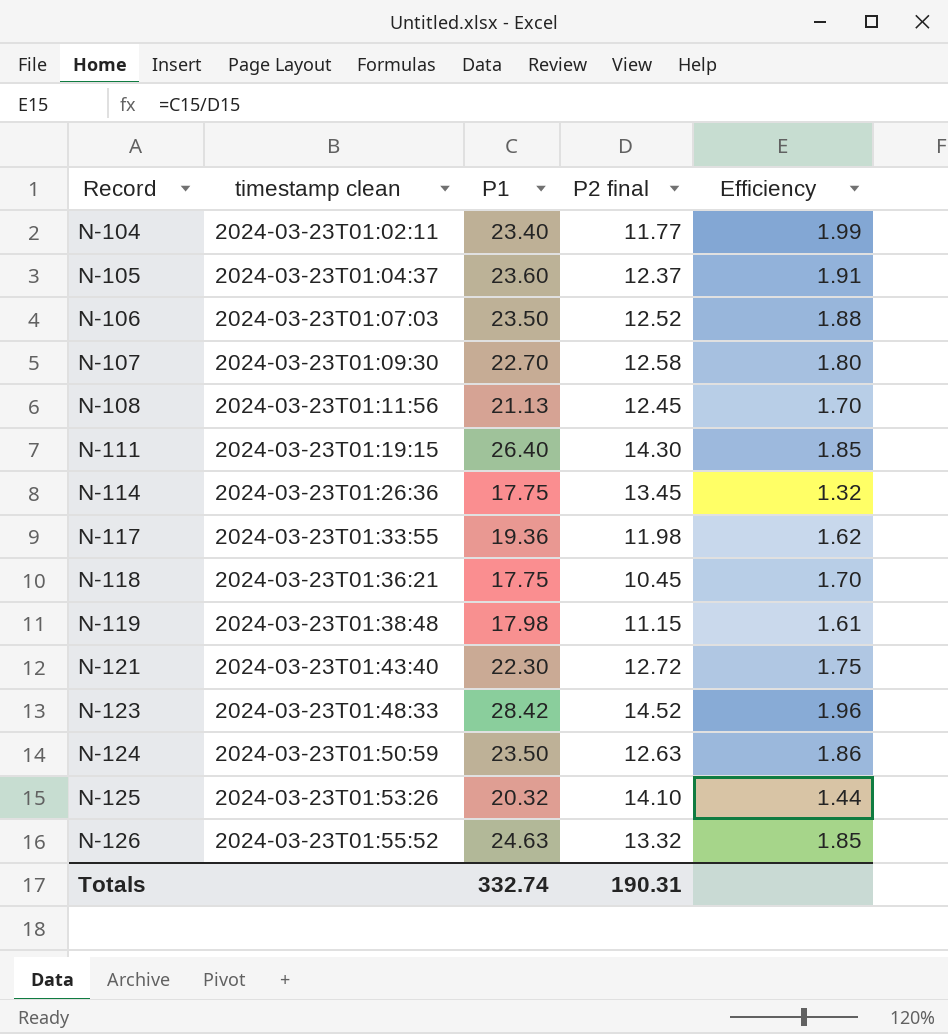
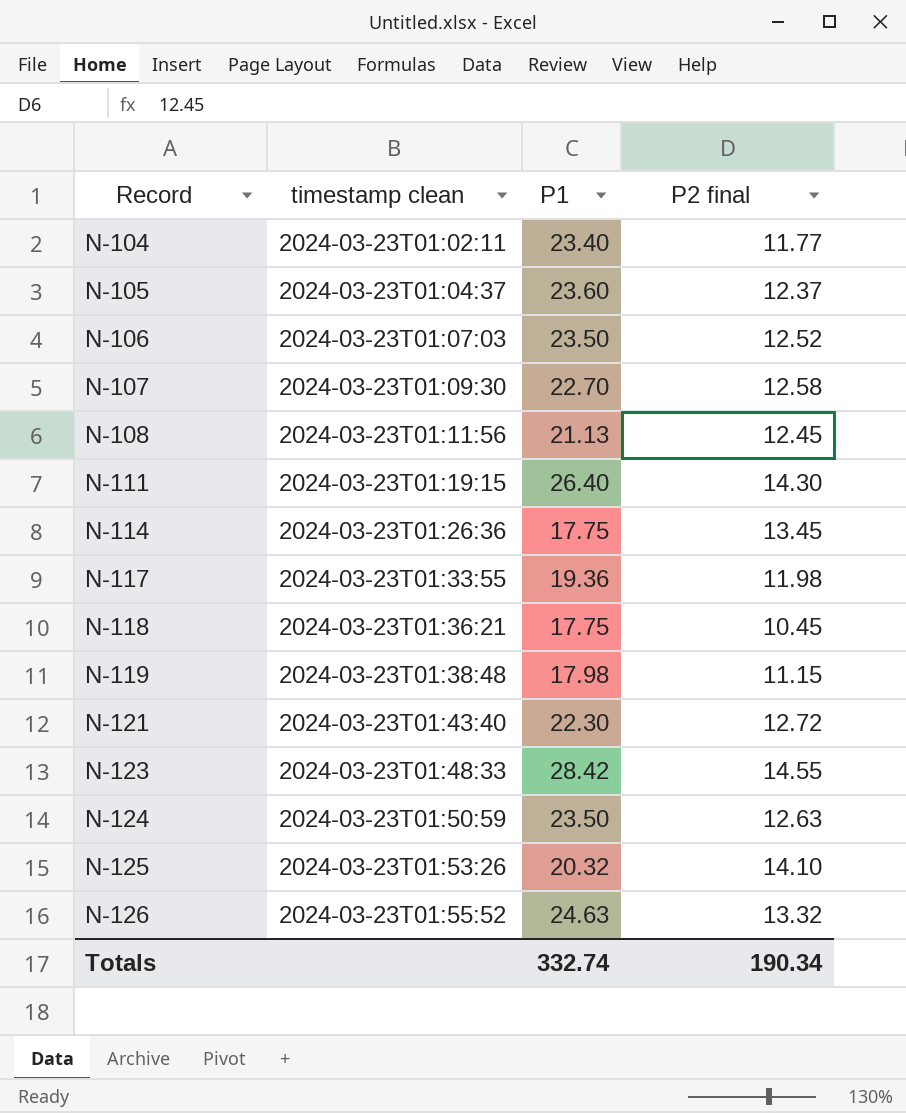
column Efficiency | formula: [P1] / [P2 final] -> none
N-123 | P2 final: 14.52 -> 14.55
Totals | P2 final: 190.31 -> 190.34

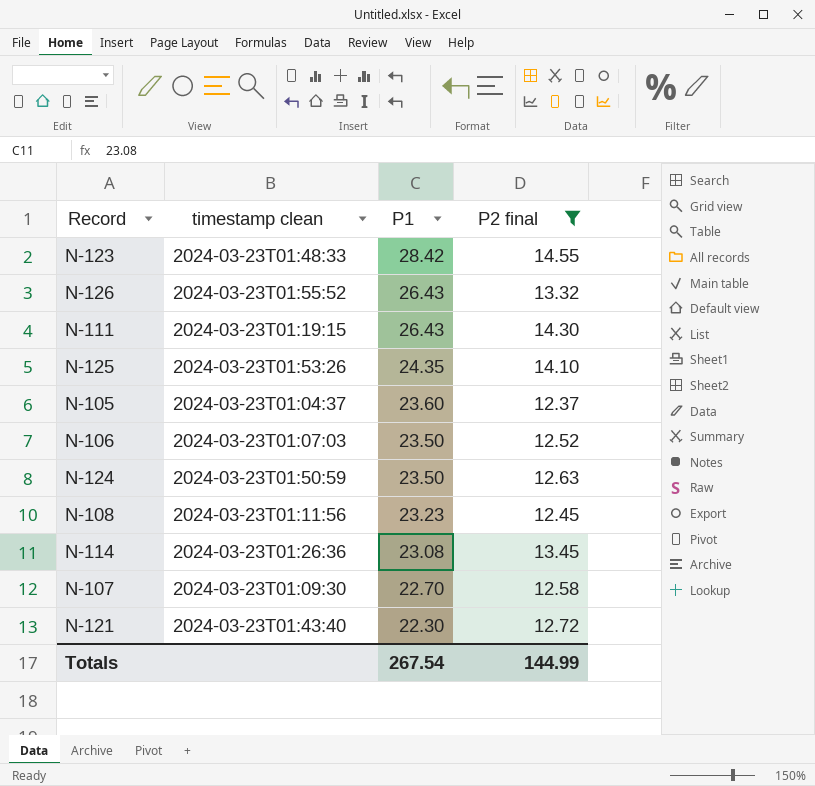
filter: none -> P2 final >= 12.37
row order: Record ascending -> P1 descending
N-126 | P1: 24.63 -> 26.43
N-111 | P1: 26.40 -> 26.43
N-125 | P1: 20.32 -> 24.35
N-108 | P1: 21.13 -> 23.23
N-114 | P1: 17.75 -> 23.08
Totals | P1: 332.74 -> 267.54
Totals | P2 final: 190.34 -> 144.99

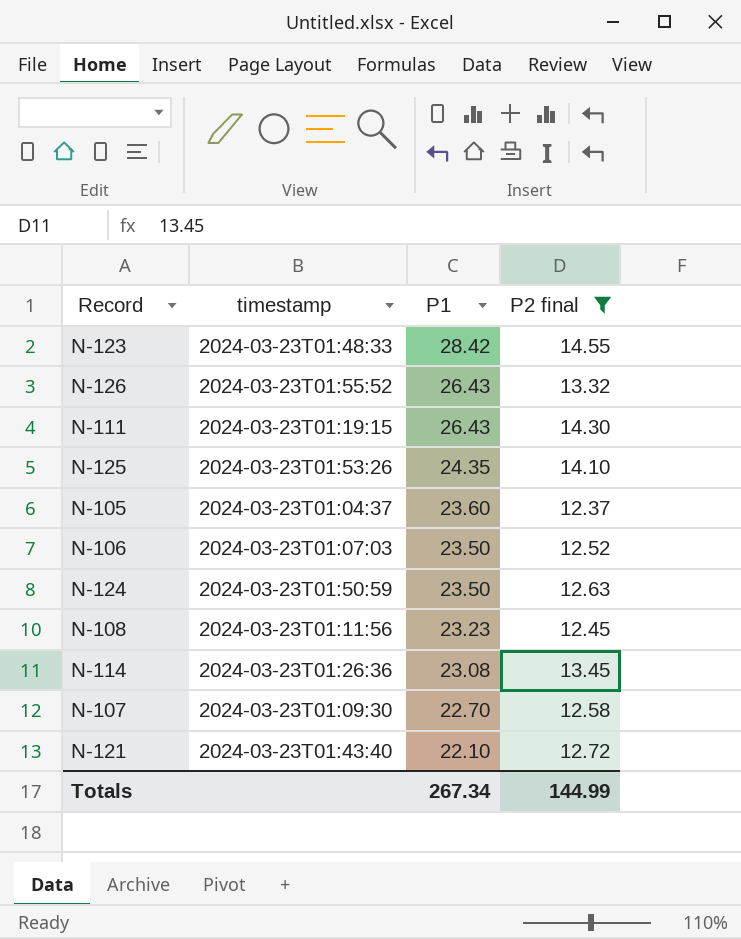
column name: timestamp clean -> timestamp
N-121 | P1: 22.30 -> 22.10
Totals | P1: 267.54 -> 267.34

